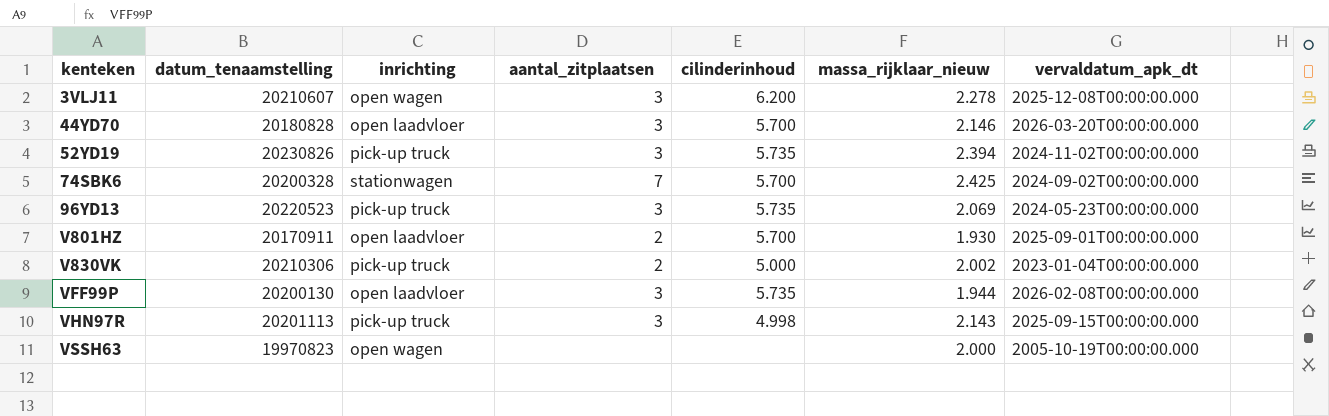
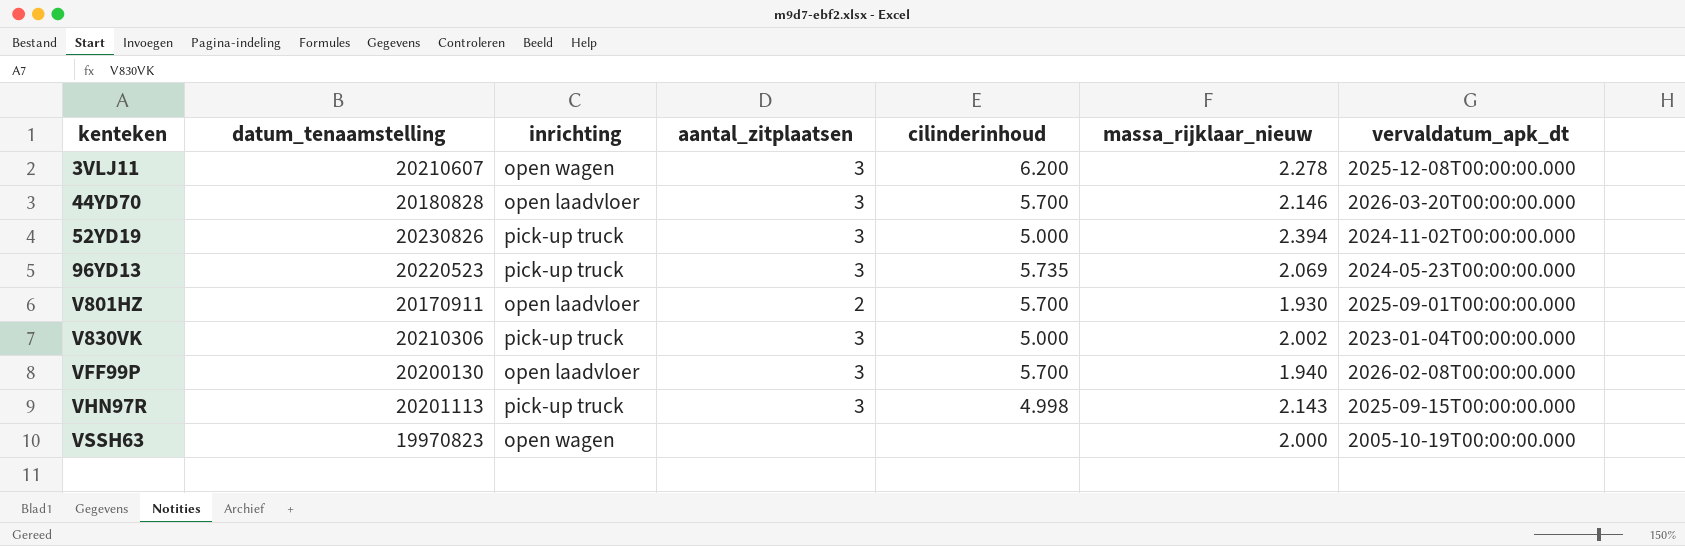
row 74SBK6: 20200328 | stationwagen | 7 | 5.700 | 2.425 | 2024-09-02T00:00:00.000 -> none
52YD19 | cilinderinhoud: 5.735 -> 5.000
V830VK | aantal_zitplaatsen: 2 -> 3
VFF99P | cilinderinhoud: 5.735 -> 5.700
VFF99P | massa_rijklaar_nieuw: 1.944 -> 1.940

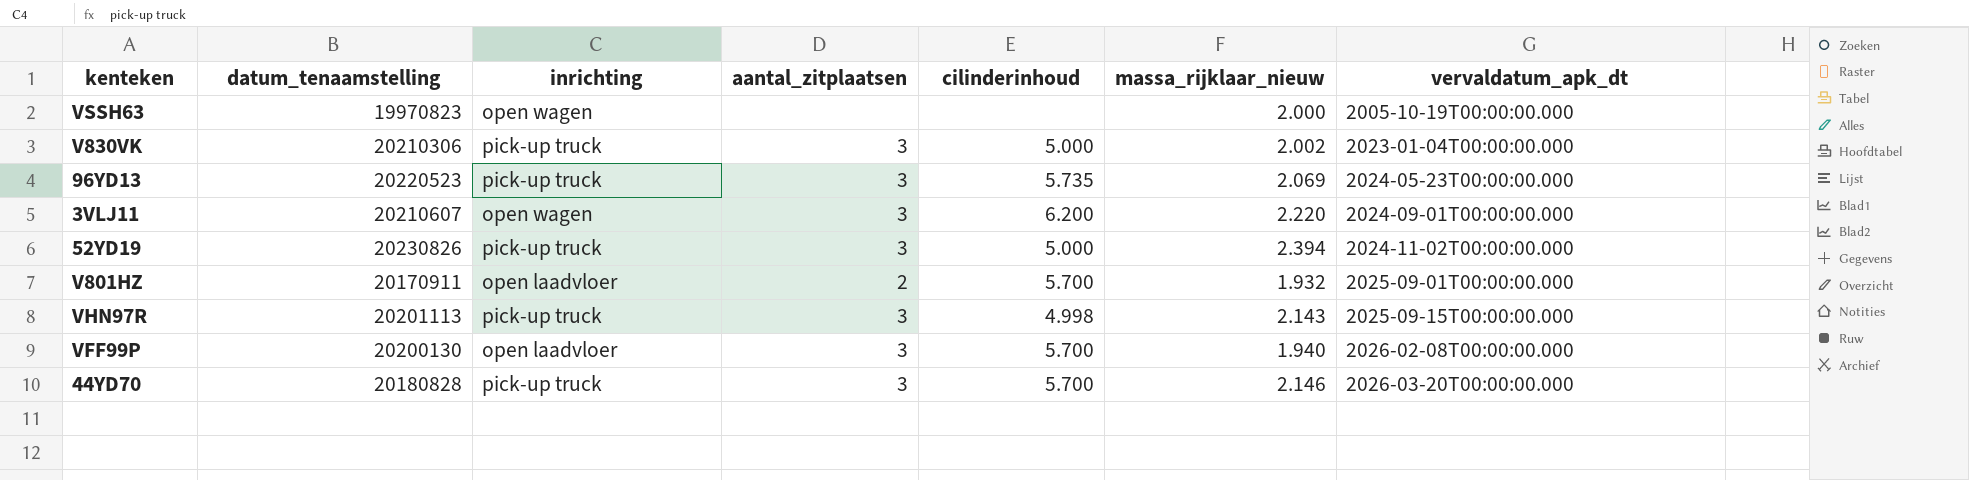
row order: kenteken ascending -> vervaldatum_apk_dt ascending
3VLJ11 | massa_rijklaar_nieuw: 2.278 -> 2.220
3VLJ11 | vervaldatum_apk_dt: 2025-12-08T00:00:00.000 -> 2024-09-01T00:00:00.000
V801HZ | massa_rijklaar_nieuw: 1.930 -> 1.932
44YD70 | inrichting: open laadvloer -> pick-up truck

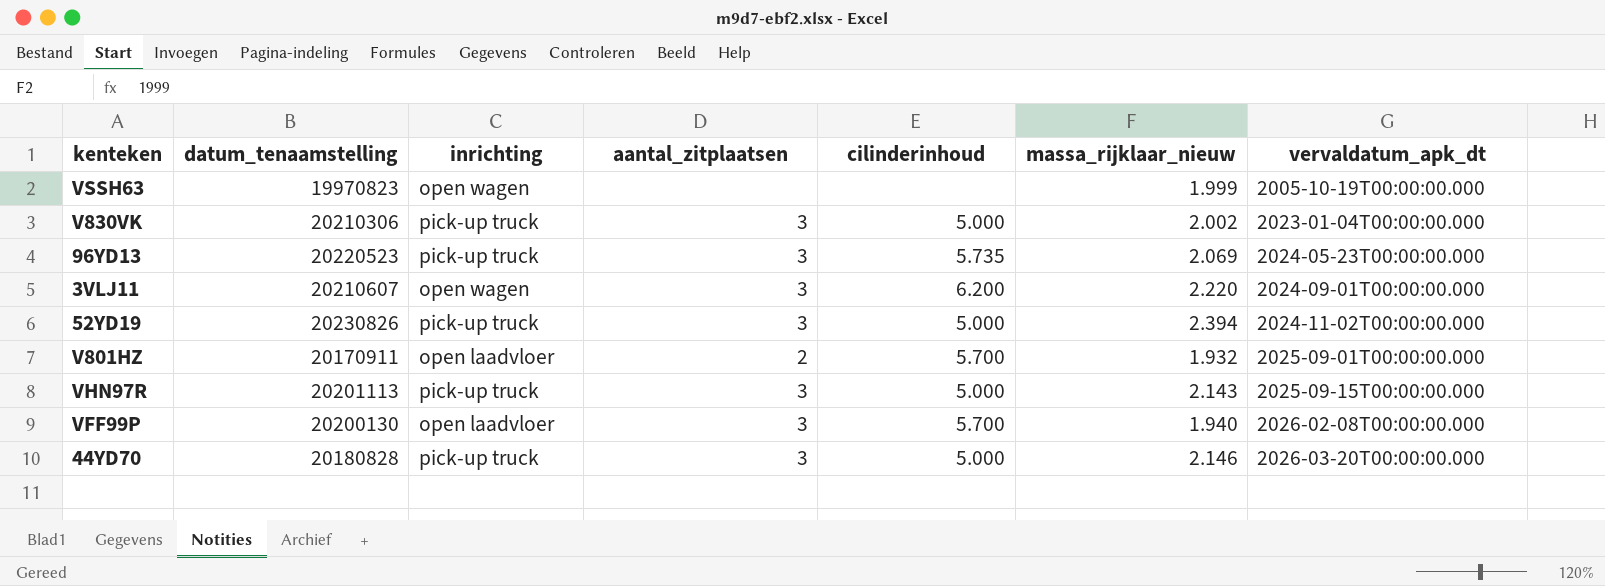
VSSH63 | massa_rijklaar_nieuw: 2.000 -> 1.999
VHN97R | cilinderinhoud: 4.998 -> 5.000
44YD70 | cilinderinhoud: 5.700 -> 5.000

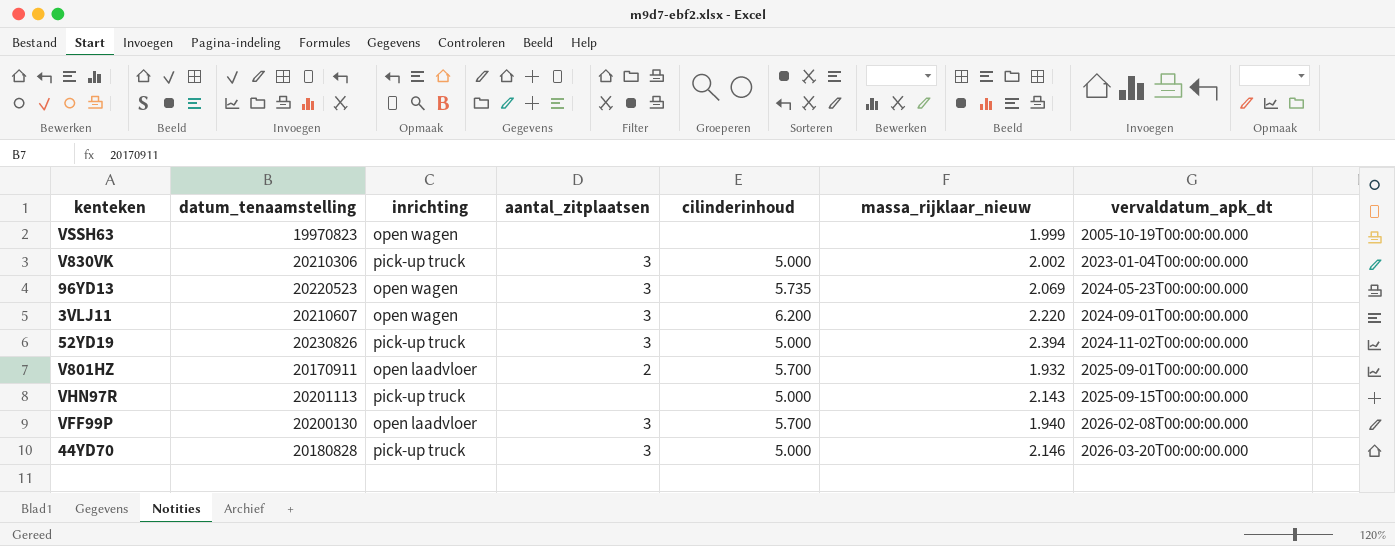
96YD13 | inrichting: pick-up truck -> open wagen
VHN97R | aantal_zitplaatsen: 3 -> none

